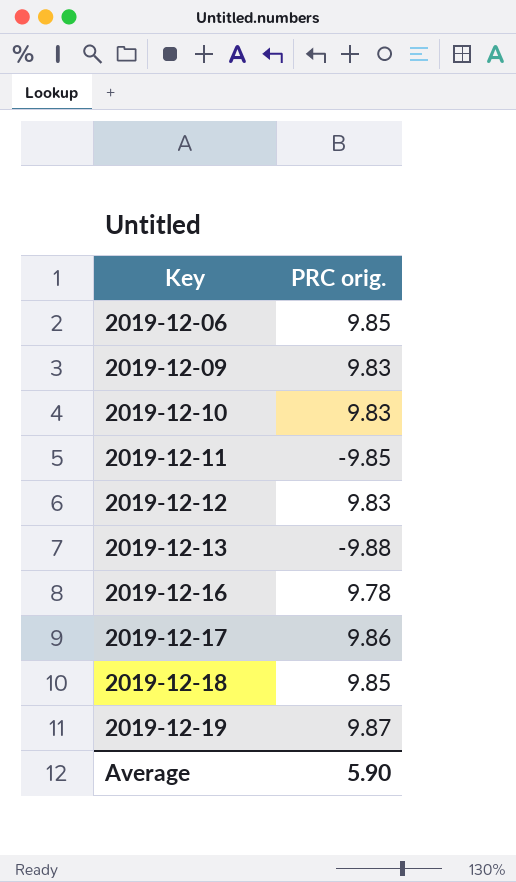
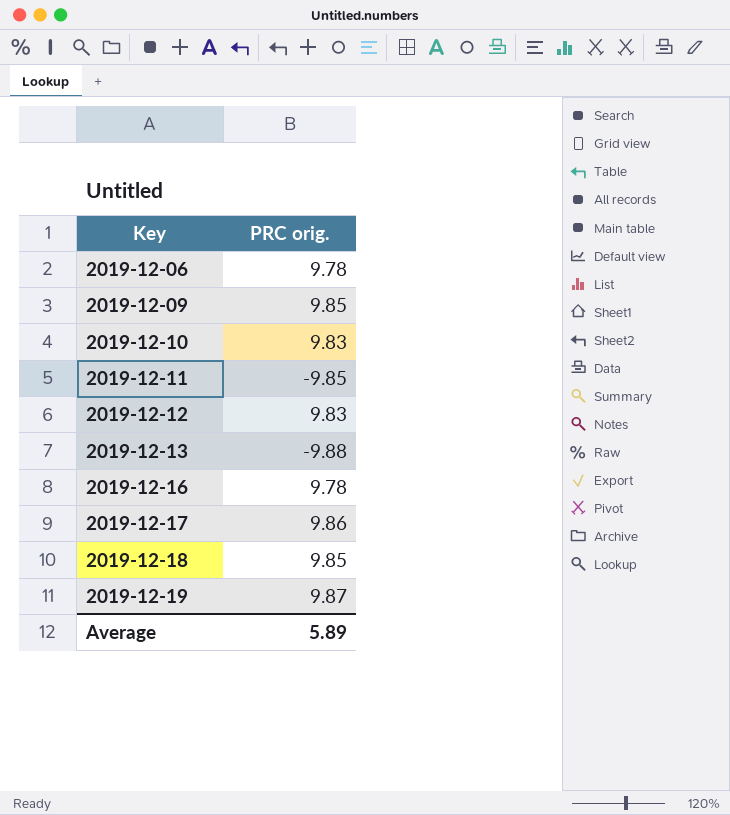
2019-12-06 | PRC orig.: 9.85 -> 9.78
2019-12-09 | PRC orig.: 9.83 -> 9.85
Average | PRC orig.: 5.90 -> 5.89

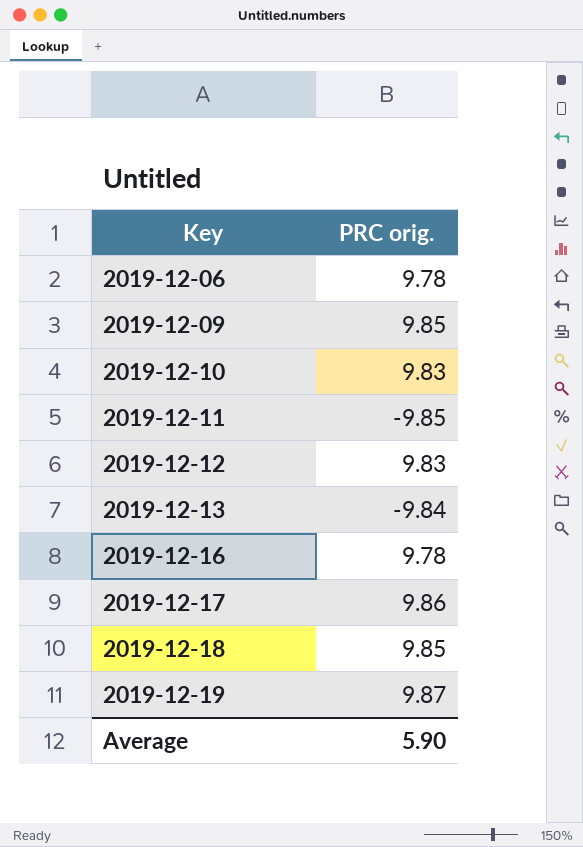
2019-12-13 | PRC orig.: -9.88 -> -9.84
Average | PRC orig.: 5.89 -> 5.90

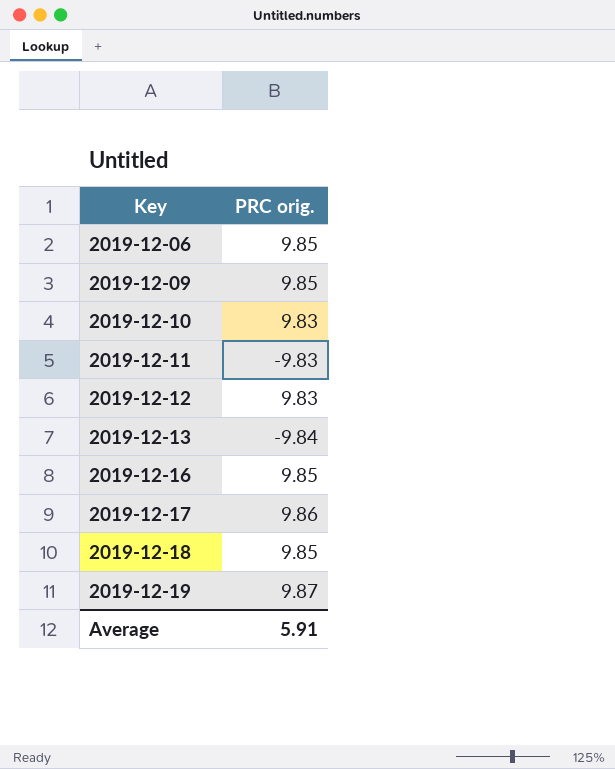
2019-12-06 | PRC orig.: 9.78 -> 9.85
2019-12-11 | PRC orig.: -9.85 -> -9.83
2019-12-16 | PRC orig.: 9.78 -> 9.85
Average | PRC orig.: 5.90 -> 5.91

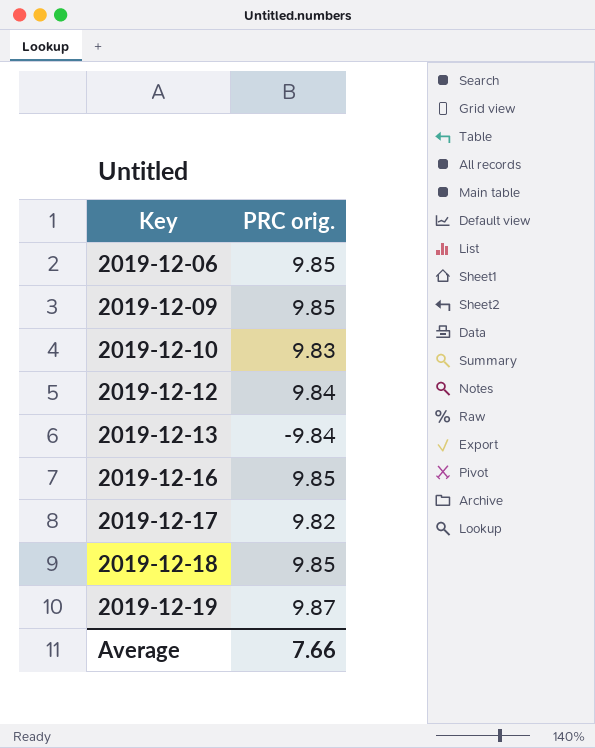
row 2019-12-11: -9.83 -> none
2019-12-12 | PRC orig.: 9.83 -> 9.84
2019-12-17 | PRC orig.: 9.86 -> 9.82
Average | PRC orig.: 5.91 -> 7.66

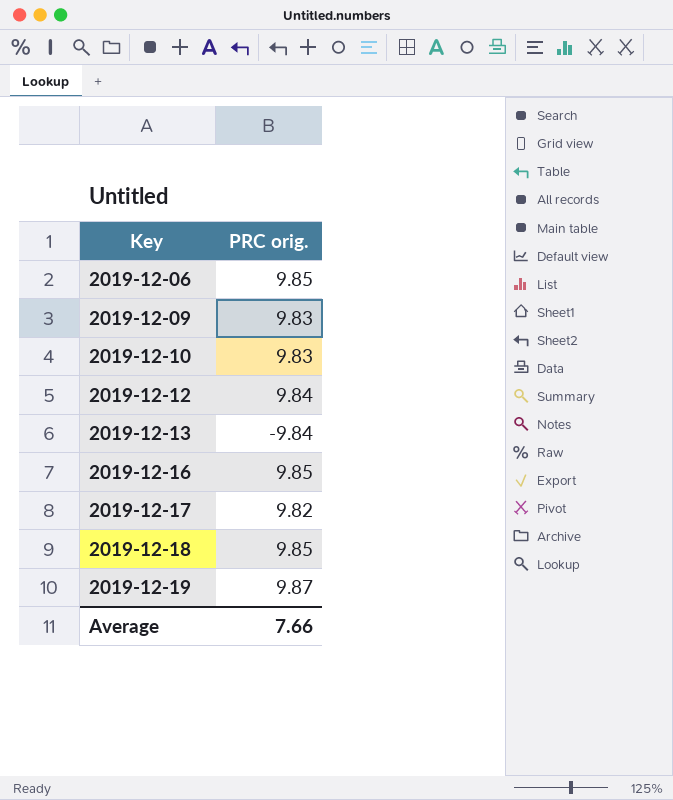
2019-12-09 | PRC orig.: 9.85 -> 9.83

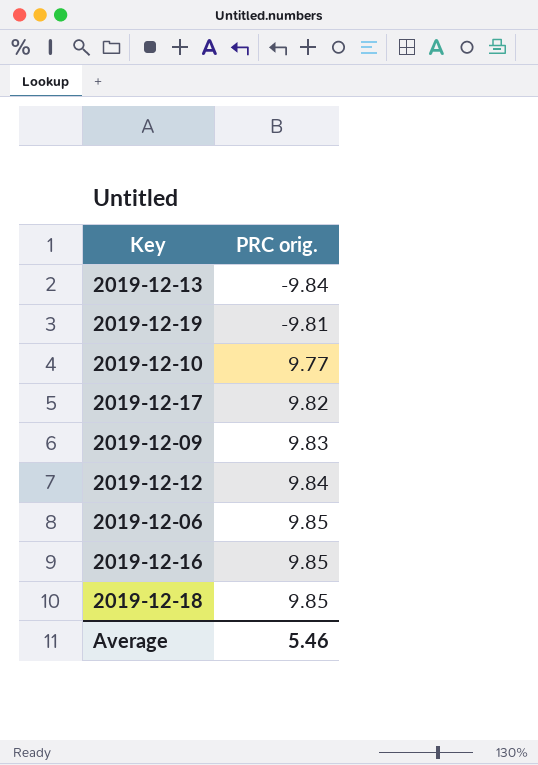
row order: Key ascending -> PRC orig. ascending
2019-12-19 | PRC orig.: 9.87 -> -9.81
2019-12-10 | PRC orig.: 9.83 -> 9.77
Average | PRC orig.: 7.66 -> 5.46

